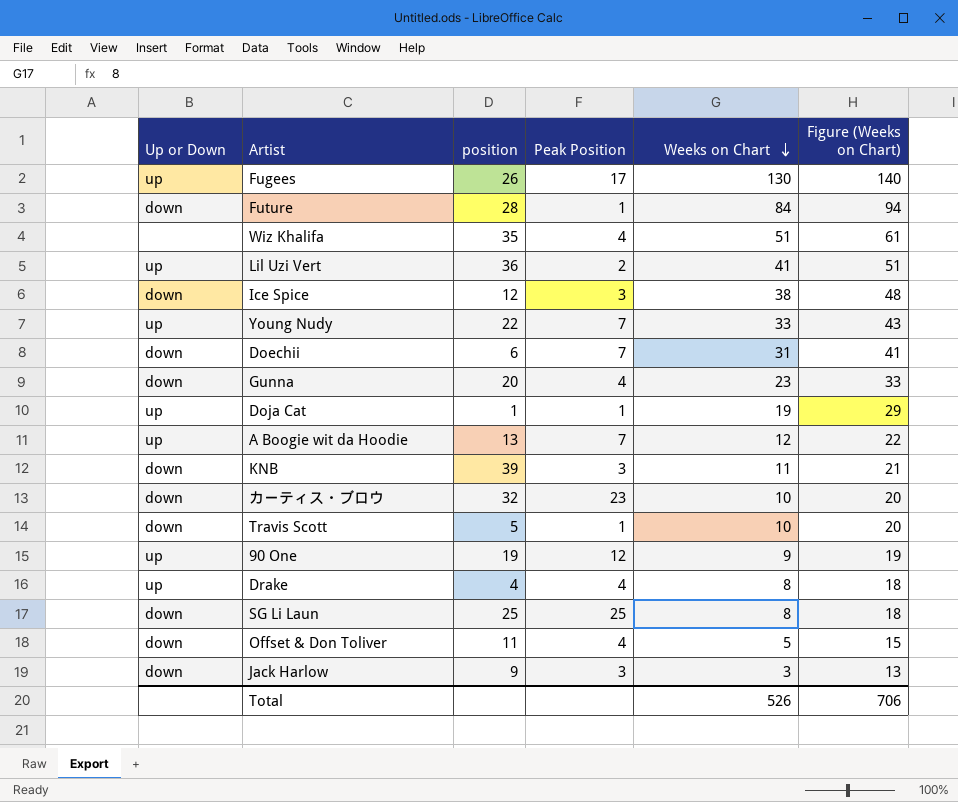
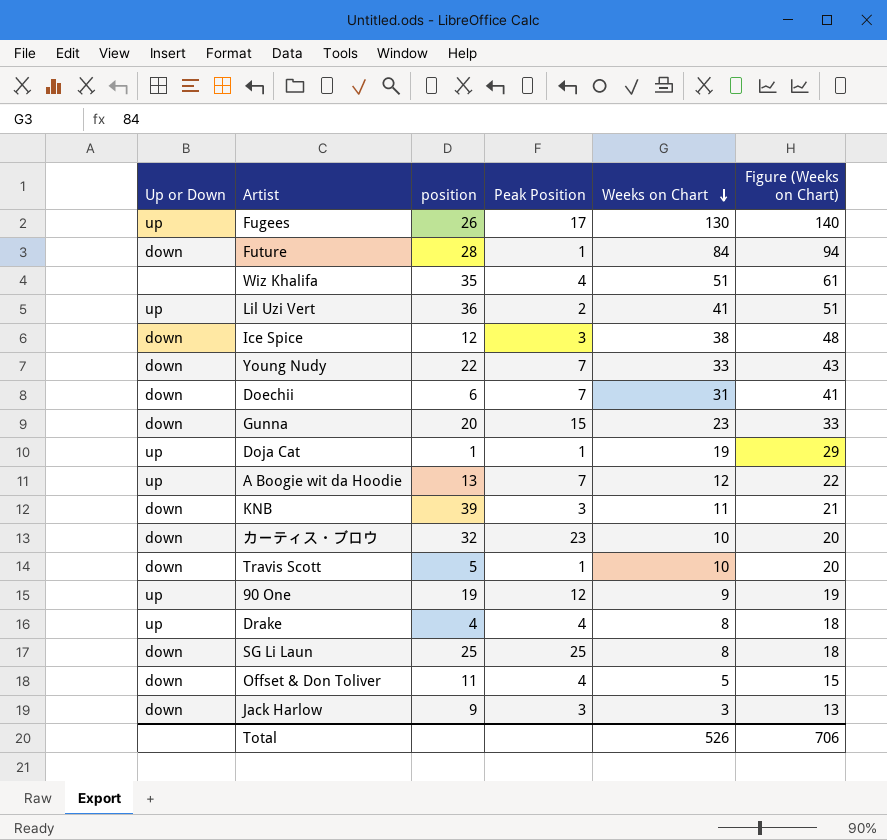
Young Nudy | Up or Down: up -> down
Gunna | Peak Position: 4 -> 15

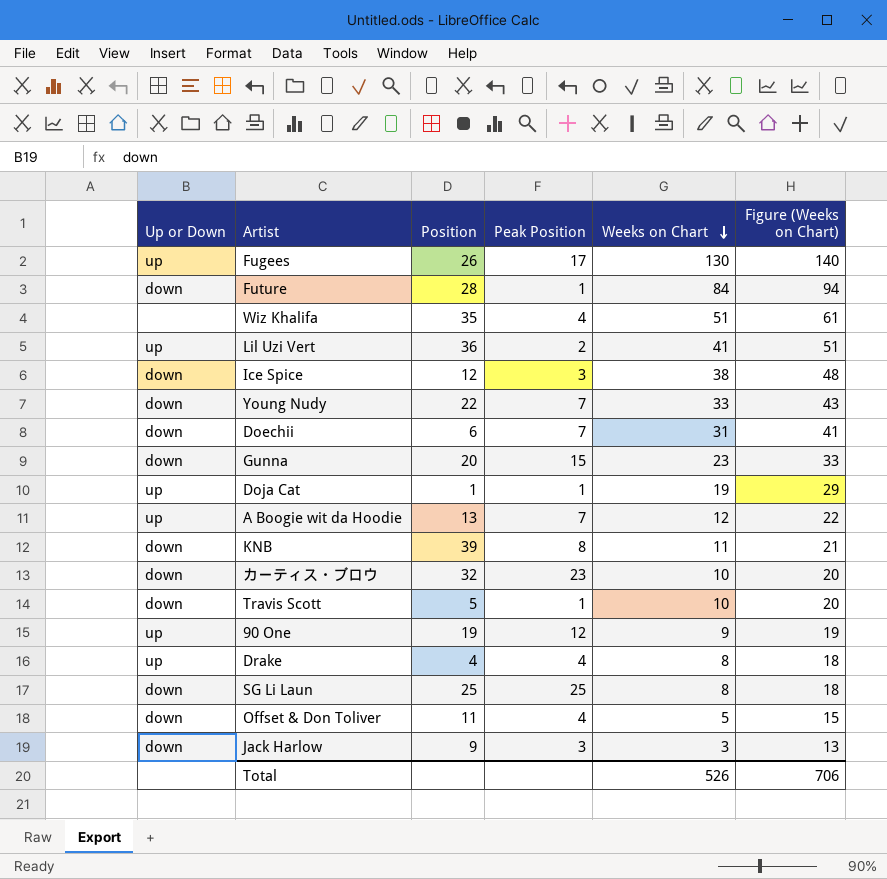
column name: position -> Position
KNB | Peak Position: 3 -> 8

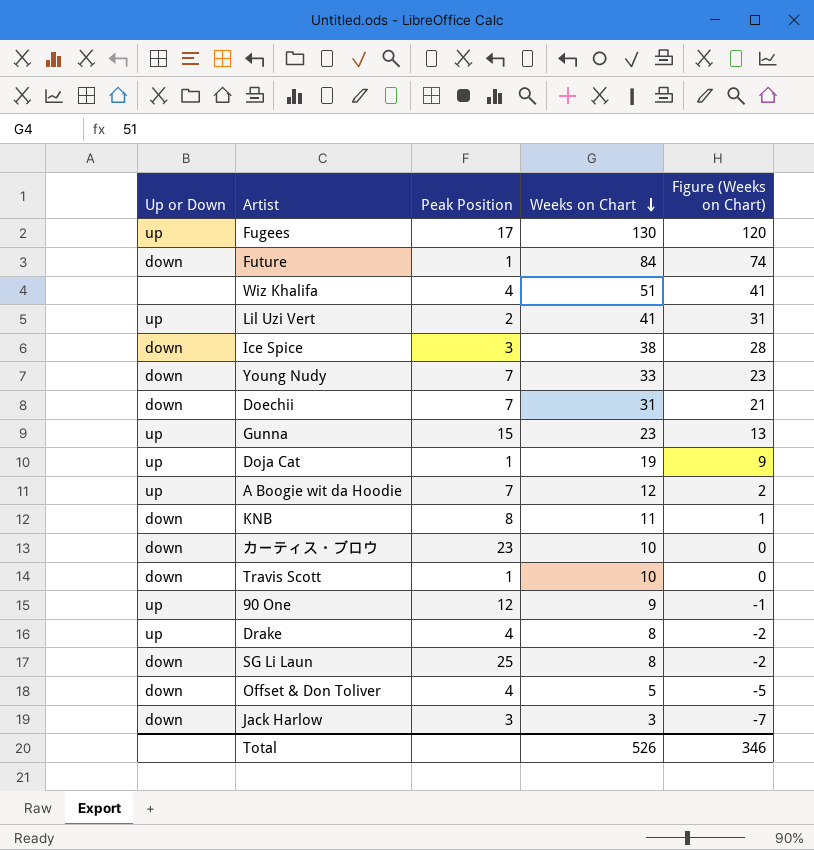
column Position | position: 3 -> none
column Figure (Weeks on Chart) | formula: [Weeks on Chart] + 10 -> [Weeks on Chart] - 10
Gunna | Up or Down: down -> up
Total | Figure (Weeks on Chart): 706 -> 346

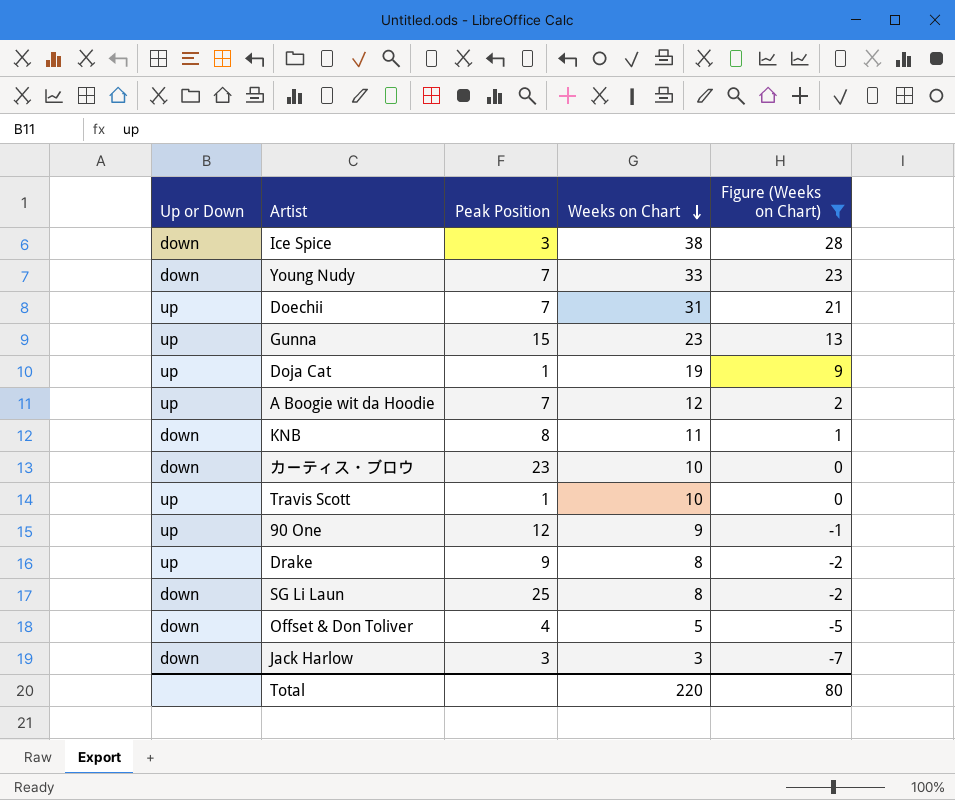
filter: none -> Figure (Weeks on Chart) <= 28
Doechii | Up or Down: down -> up
Travis Scott | Up or Down: down -> up
Drake | Peak Position: 4 -> 9
Total | Weeks on Chart: 526 -> 220
Total | Figure (Weeks on Chart): 346 -> 80

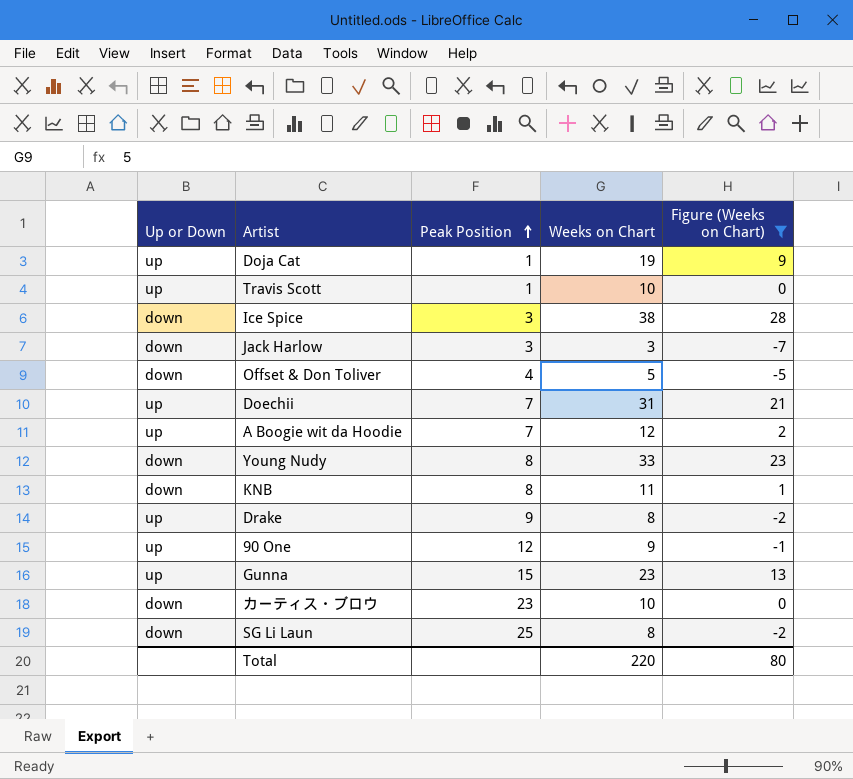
row order: Weeks on Chart descending -> Peak Position ascending
Young Nudy | Peak Position: 7 -> 8

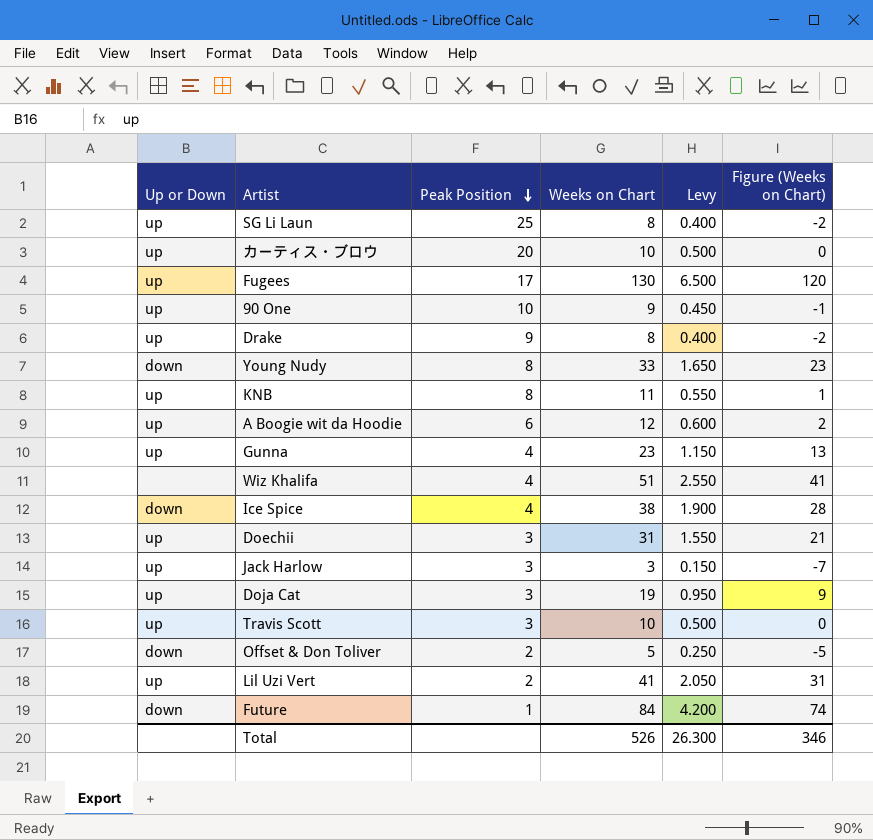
filter: Figure (Weeks on Chart) <= 28 -> none
row order: Peak Position ascending -> Peak Position descending
column Levy | formula: none -> [Weeks on Chart] * 0.05
SG Li Laun | Up or Down: down -> up
カーティス・ブロウ | Up or Down: down -> up
カーティス・ブロウ | Peak Position: 23 -> 20
90 One | Peak Position: 12 -> 10
KNB | Up or Down: down -> up
A Boogie wit da Hoodie | Peak Position: 7 -> 6
Gunna | Peak Position: 15 -> 4
Ice Spice | Peak Position: 3 -> 4
Doechii | Peak Position: 7 -> 3
Jack Harlow | Up or Down: down -> up
Doja Cat | Peak Position: 1 -> 3
Travis Scott | Peak Position: 1 -> 3
Offset & Don Toliver | Peak Position: 4 -> 2
Total | Weeks on Chart: 220 -> 526
Total | Figure (Weeks on Chart): 80 -> 346

